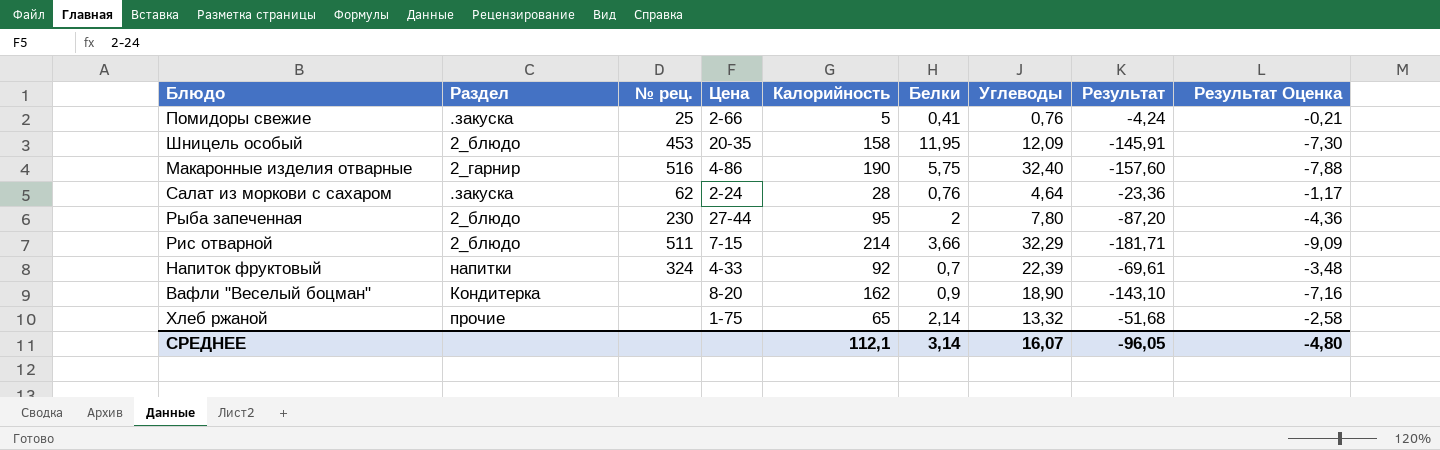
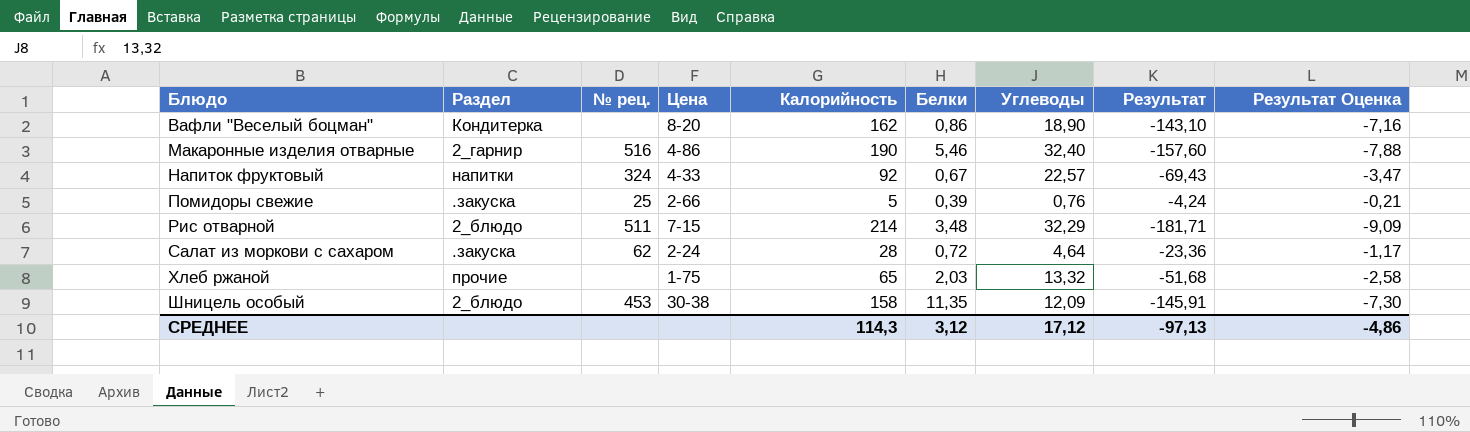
row order: none -> Блюдо ascending
row Рыба запеченная: 2_блюдо | 230 | 27-44 | 95 | 2 | 7,80 | -87,20 | -4,36 -> none
Вафли "Веселый боцман" | Белки: 0,9 -> 0,86
Макаронные изделия отварные | Белки: 5,75 -> 5,46
Напиток фруктовый | Белки: 0,7 -> 0,67
Напиток фруктовый | Углеводы: 22,39 -> 22,57
Напиток фруктовый | Результат: -69,61 -> -69,43
Напиток фруктовый | Результат Оценка: -3,48 -> -3,47
Помидоры свежие | Белки: 0,41 -> 0,39
Рис отварной | Белки: 3,66 -> 3,48
Салат из моркови с сахаром | Белки: 0,76 -> 0,72
Хлеб ржаной | Белки: 2,14 -> 2,03
Шницель особый | Цена: 20-35 -> 30-38
Шницель особый | Белки: 11,95 -> 11,35
СРЕДНЕЕ | Калорийность: 112,1 -> 114,3
СРЕДНЕЕ | Белки: 3,14 -> 3,12
СРЕДНЕЕ | Углеводы: 16,07 -> 17,12
СРЕДНЕЕ | Результат: -96,05 -> -97,13
СРЕДНЕЕ | Результат Оценка: -4,80 -> -4,86

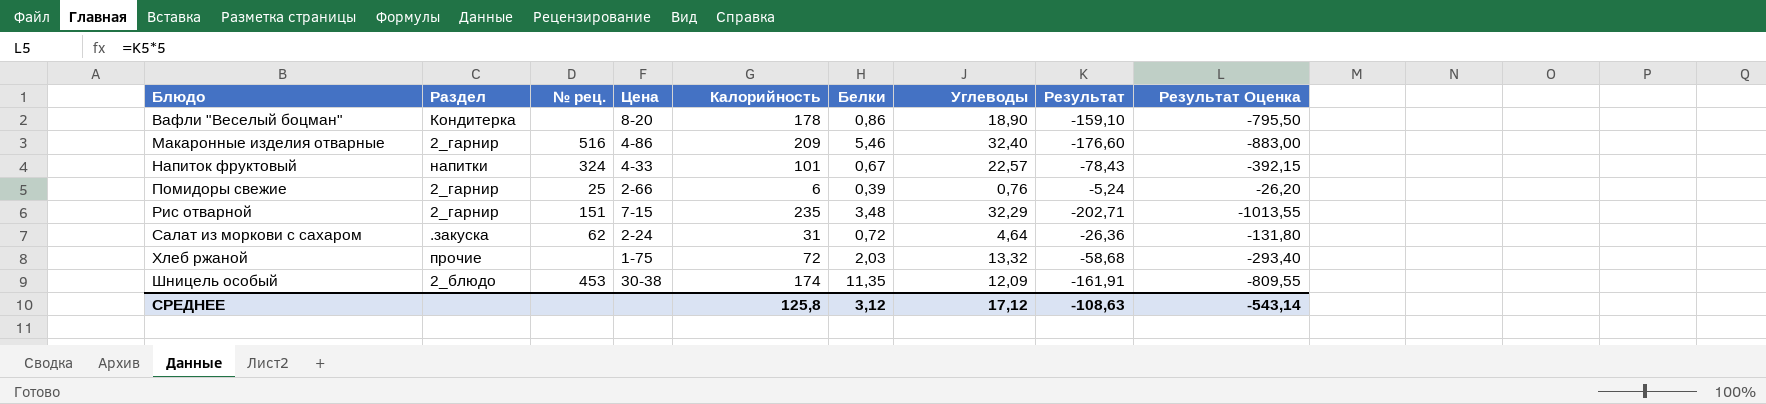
column Результат Оценка | formula: [Результат] * 0,05 -> [Результат] * 5
Вафли "Веселый боцман" | Калорийность: 162 -> 178
Вафли "Веселый боцман" | Результат: -143,10 -> -159,10
Макаронные изделия отварные | Калорийность: 190 -> 209
Макаронные изделия отварные | Результат: -157,60 -> -176,60
Напиток фруктовый | Калорийность: 92 -> 101
Напиток фруктовый | Результат: -69,43 -> -78,43
Помидоры свежие | Раздел: .закуска -> 2_гарнир
Помидоры свежие | Калорийность: 5 -> 6
Помидоры свежие | Результат: -4,24 -> -5,24
Рис отварной | Раздел: 2_блюдо -> 2_гарнир
Рис отварной | № рец.: 511 -> 151
Рис отварной | Калорийность: 214 -> 235
Рис отварной | Результат: -181,71 -> -202,71
Салат из моркови с сахаром | Калорийность: 28 -> 31
Салат из моркови с сахаром | Результат: -23,36 -> -26,36
Хлеб ржаной | Калорийность: 65 -> 72
Хлеб ржаной | Результат: -51,68 -> -58,68
Шницель особый | Калорийность: 158 -> 174
Шницель особый | Результат: -145,91 -> -161,91
СРЕДНЕЕ | Калорийность: 114,3 -> 125,8
СРЕДНЕЕ | Результат: -97,13 -> -108,63
СРЕДНЕЕ | Результат Оценка: -4,86 -> -543,14

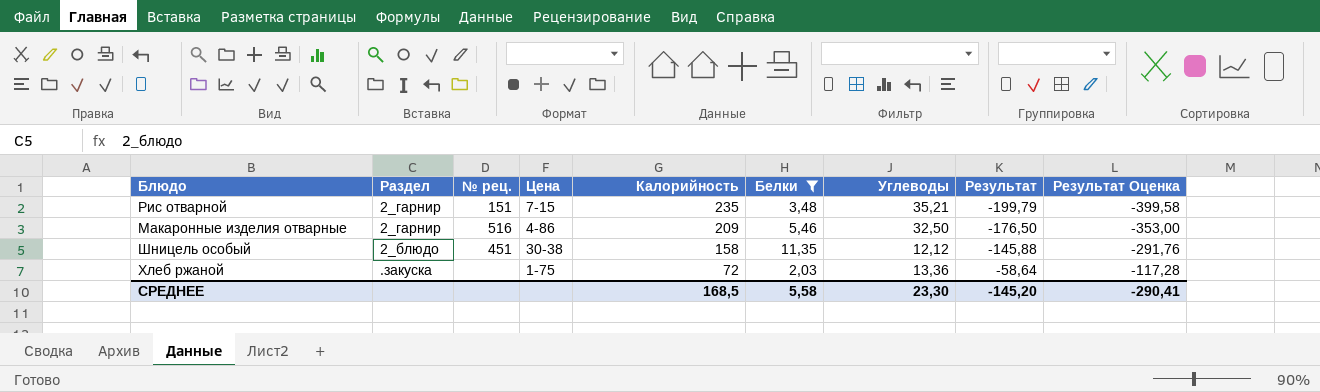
filter: none -> Белки >= 2,03
row order: Блюдо ascending -> Калорийность descending
column Результат Оценка | formula: [Результат] * 5 -> [Результат] * 2
Рис отварной | Углеводы: 32,29 -> 35,21
Рис отварной | Результат: -202,71 -> -199,79
Макаронные изделия отварные | Углеводы: 32,40 -> 32,50
Макаронные изделия отварные | Результат: -176,60 -> -176,50
Шницель особый | № рец.: 453 -> 451
Шницель особый | Калорийность: 174 -> 158
Шницель особый | Углеводы: 12,09 -> 12,12
Шницель особый | Результат: -161,91 -> -145,88
Хлеб ржаной | Раздел: прочие -> .закуска
Хлеб ржаной | Углеводы: 13,32 -> 13,36
Хлеб ржаной | Результат: -58,68 -> -58,64
СРЕДНЕЕ | Калорийность: 125,8 -> 168,5
СРЕДНЕЕ | Белки: 3,12 -> 5,58
СРЕДНЕЕ | Углеводы: 17,12 -> 23,30
СРЕДНЕЕ | Результат: -108,63 -> -145,20
СРЕДНЕЕ | Результат Оценка: -543,14 -> -290,41

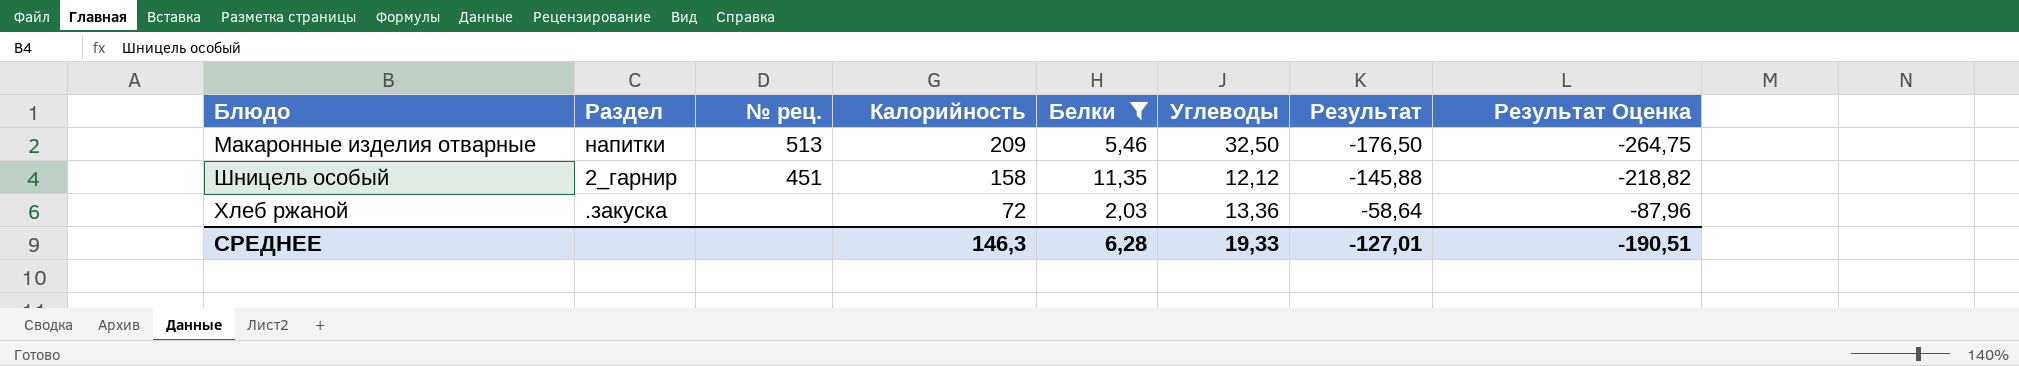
column Цена | position: 4 -> none
column Результат Оценка | formula: [Результат] * 2 -> [Результат] * 1,5
row Рис отварной: 2_гарнир | 151 | 7-15 | 235 | 3,48 | 35,21 | -199,79 | -399,58 -> none
Макаронные изделия отварные | Раздел: 2_гарнир -> напитки
Макаронные изделия отварные | № рец.: 516 -> 513
Шницель особый | Раздел: 2_блюдо -> 2_гарнир
СРЕДНЕЕ | Калорийность: 168,5 -> 146,3
СРЕДНЕЕ | Белки: 5,58 -> 6,28
СРЕДНЕЕ | Углеводы: 23,30 -> 19,33
СРЕДНЕЕ | Результат: -145,20 -> -127,01
СРЕДНЕЕ | Результат Оценка: -290,41 -> -190,51

